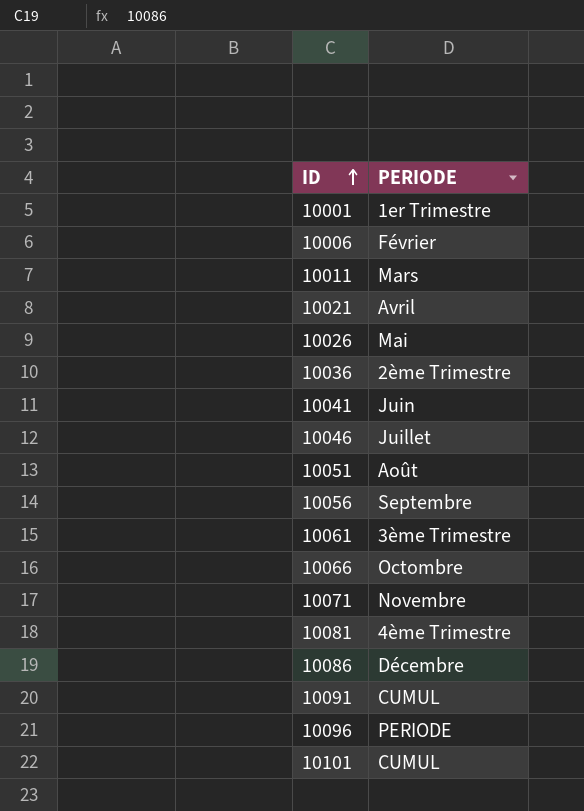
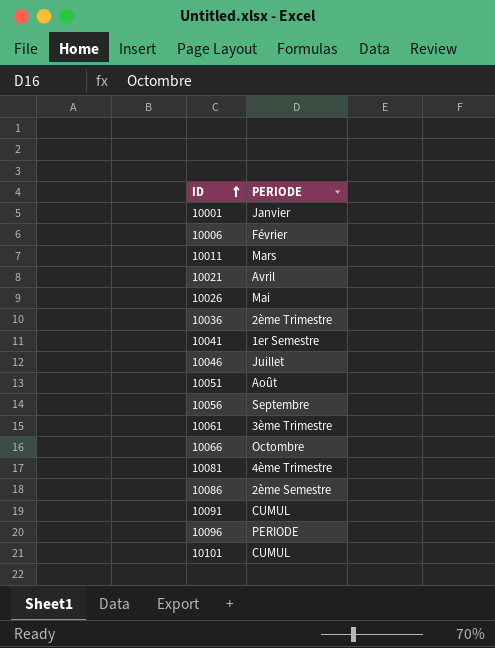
row 10071: Novembre -> none
10001 | PERIODE: 1er Trimestre -> Janvier
10041 | PERIODE: Juin -> 1er Semestre
10086 | PERIODE: Décembre -> 2ème Semestre

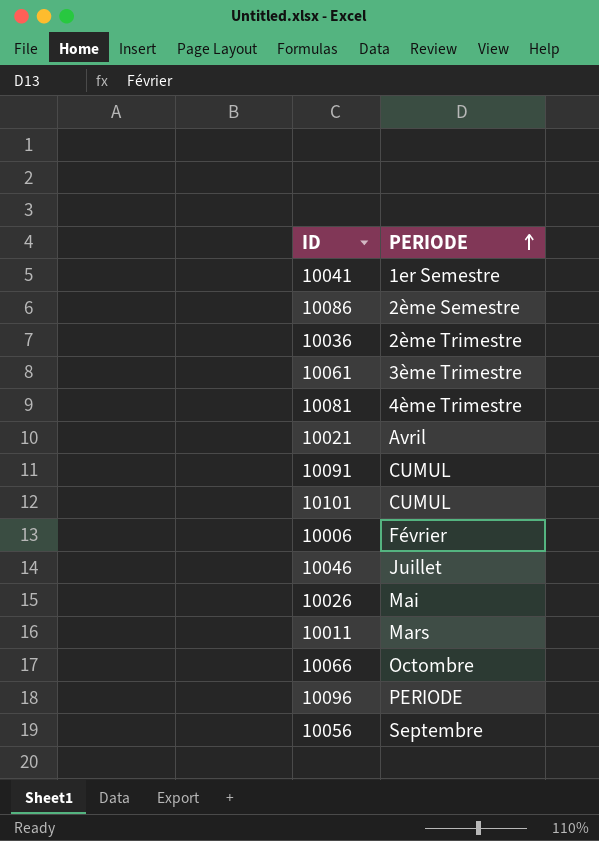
row order: ID ascending -> PERIODE ascending
row 10001: Janvier -> none
row 10051: Août -> none

